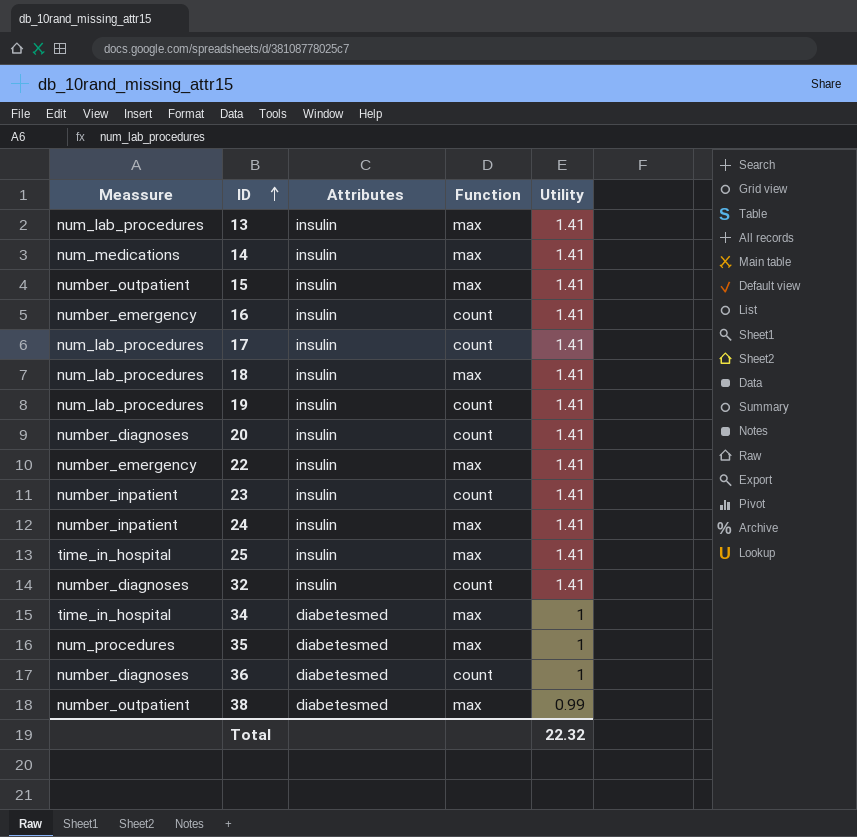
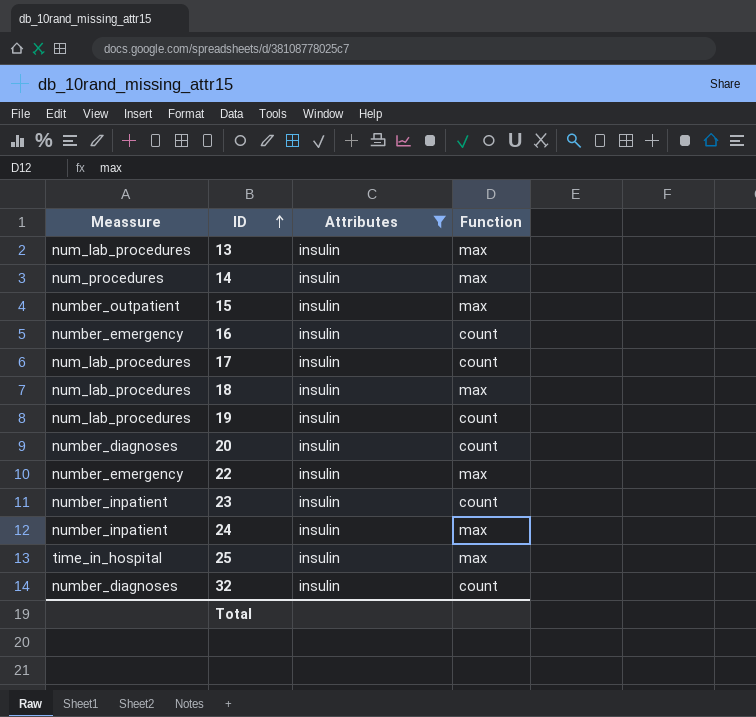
filter: none -> Attributes = insulin
column Utility | position: 5 -> none
14 | Meassure: num_medications -> num_procedures

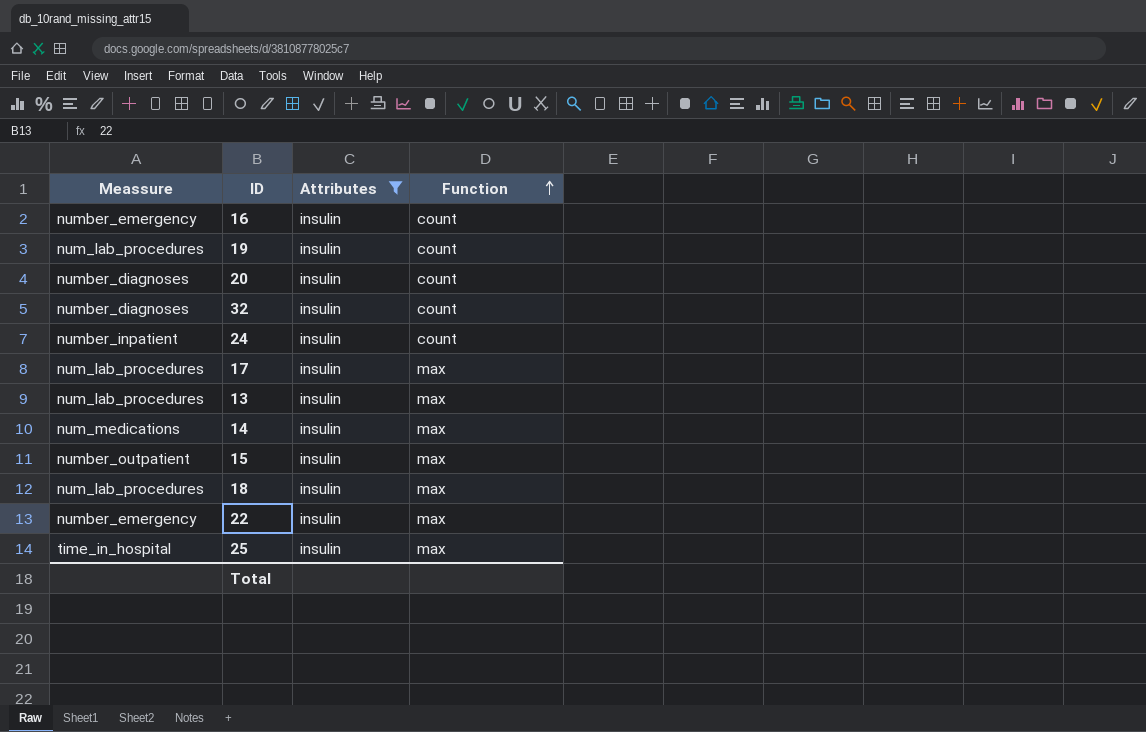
row order: ID ascending -> Function ascending
row 23: number_inpatient | insulin | count -> none
24 | Function: max -> count
17 | Function: count -> max
14 | Meassure: num_procedures -> num_medications

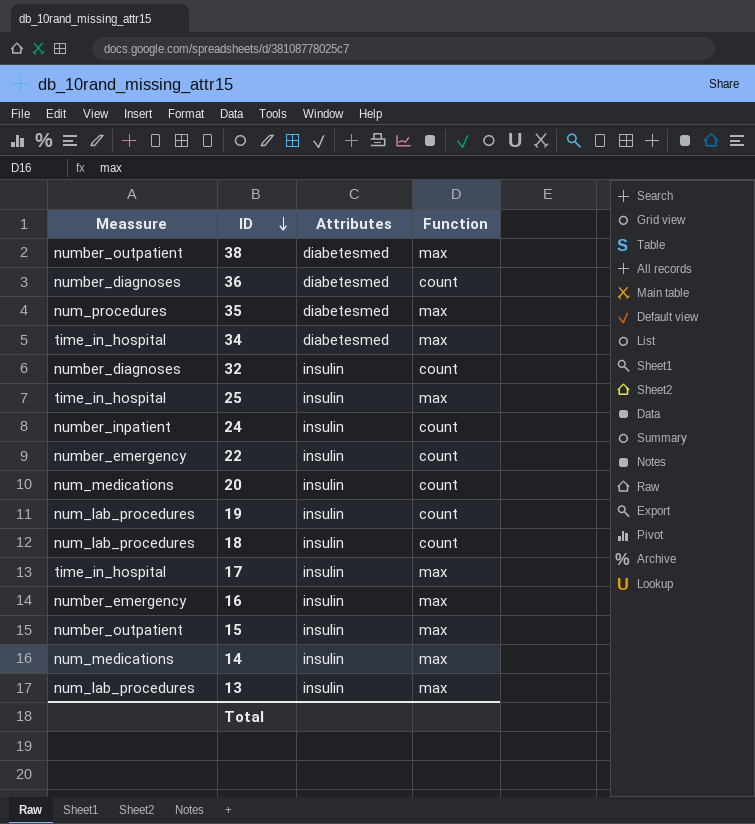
filter: Attributes = insulin -> none
row order: Function ascending -> ID descending
22 | Function: max -> count
20 | Meassure: number_diagnoses -> num_medications
18 | Function: max -> count
17 | Meassure: num_lab_procedures -> time_in_hospital
16 | Function: count -> max

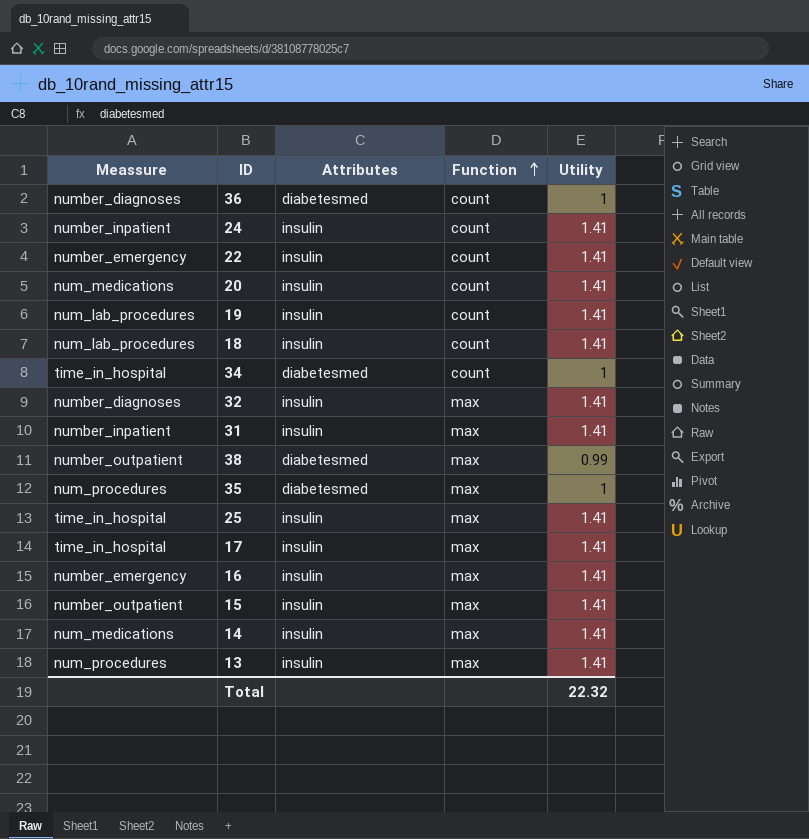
row order: ID descending -> Function ascending
column Utility | position: none -> 5
34 | Function: max -> count
32 | Function: count -> max
row 31: none -> number_inpatient | insulin | max | 1.41
13 | Meassure: num_lab_procedures -> num_procedures

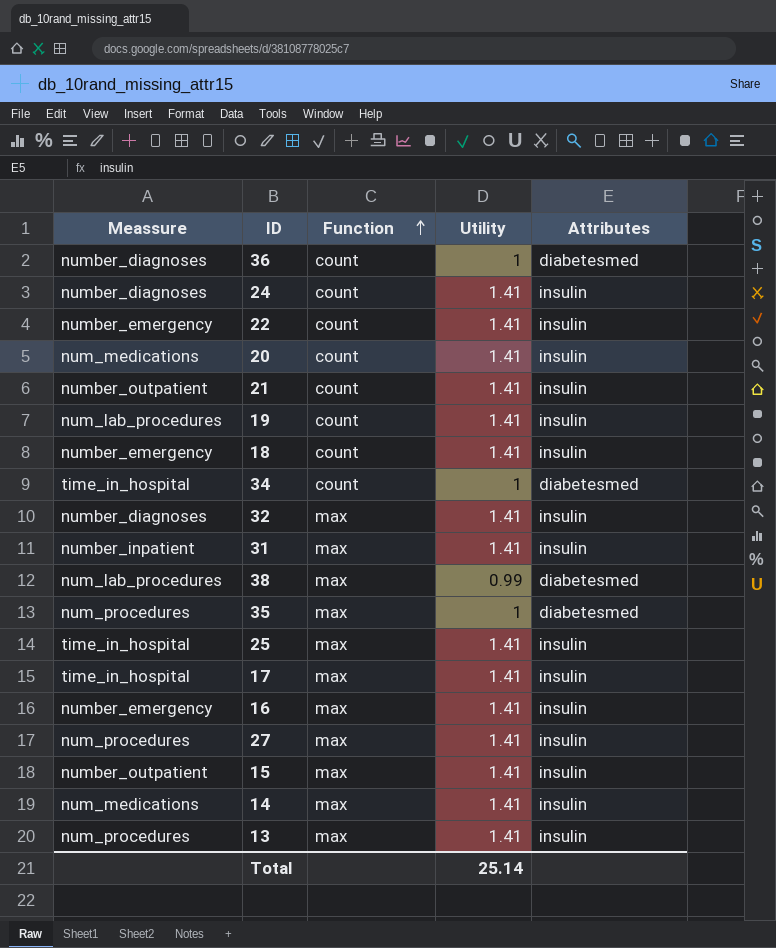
column Attributes | position: 3 -> 5
24 | Meassure: number_inpatient -> number_diagnoses
row 21: none -> number_outpatient | count | 1.41 | insulin
18 | Meassure: num_lab_procedures -> number_emergency
38 | Meassure: number_outpatient -> num_lab_procedures
row 27: none -> num_procedures | max | 1.41 | insulin
Total | Utility: 22.32 -> 25.14

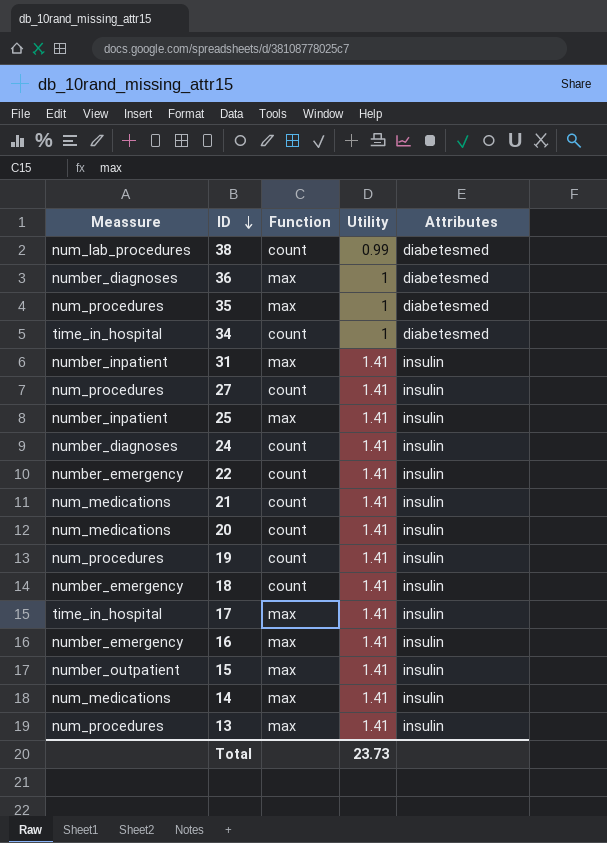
row order: Function ascending -> ID descending
row 32: number_diagnoses | max | 1.41 | insulin -> none
38 | Function: max -> count
36 | Function: count -> max
27 | Function: max -> count
25 | Meassure: time_in_hospital -> number_inpatient
21 | Meassure: number_outpatient -> num_medications
19 | Meassure: num_lab_procedures -> num_procedures
Total | Utility: 25.14 -> 23.73

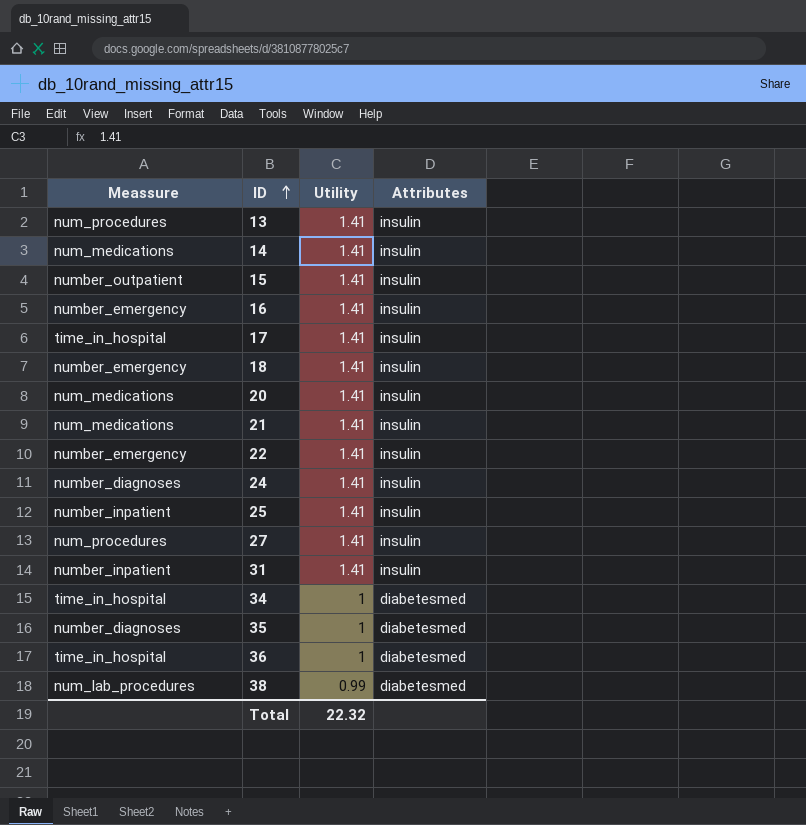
row order: ID descending -> ID ascending
column Function | position: 3 -> none
row 19: num_procedures | count | 1.41 | insulin -> none
35 | Meassure: num_procedures -> number_diagnoses
36 | Meassure: number_diagnoses -> time_in_hospital
Total | Utility: 23.73 -> 22.32

